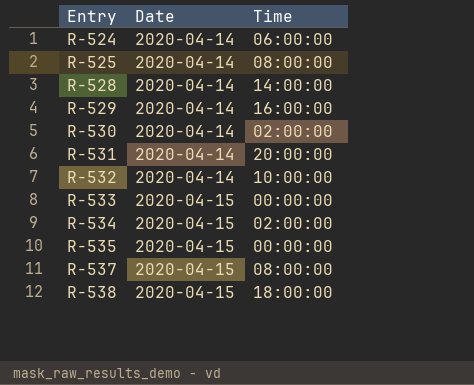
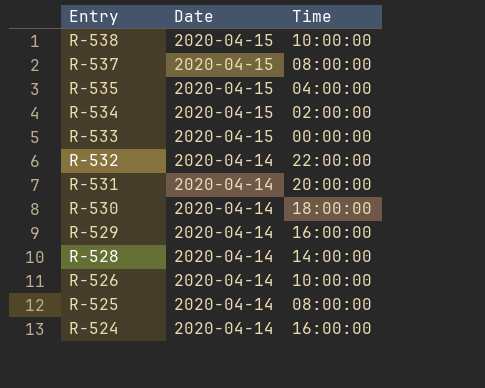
row order: Entry ascending -> Entry descending
R-538 | Time: 18:00:00 -> 10:00:00
R-535 | Time: 00:00:00 -> 04:00:00
R-532 | Time: 10:00:00 -> 22:00:00
R-530 | Time: 02:00:00 -> 18:00:00
row R-526: none -> 2020-04-14 | 10:00:00
R-524 | Time: 06:00:00 -> 16:00:00

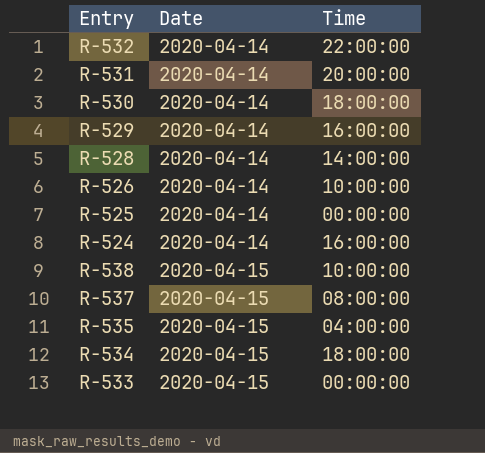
row order: Entry descending -> Date ascending
R-525 | Time: 08:00:00 -> 00:00:00
R-534 | Time: 02:00:00 -> 18:00:00

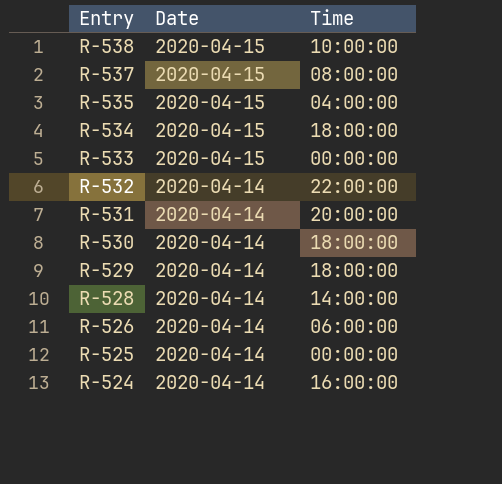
row order: Date ascending -> Entry descending
R-529 | Time: 16:00:00 -> 18:00:00
R-526 | Time: 10:00:00 -> 06:00:00

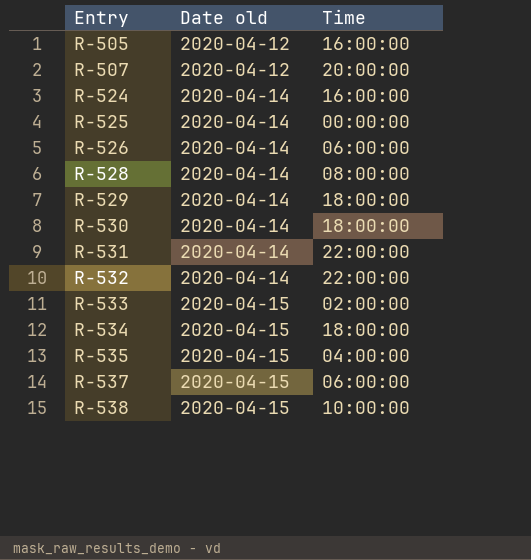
row order: Entry descending -> Entry ascending
column name: Date -> Date old
row R-505: none -> 2020-04-12 | 16:00:00
row R-507: none -> 2020-04-12 | 20:00:00
R-528 | Time: 14:00:00 -> 08:00:00
R-531 | Time: 20:00:00 -> 22:00:00
R-533 | Time: 00:00:00 -> 02:00:00
R-537 | Time: 08:00:00 -> 06:00:00

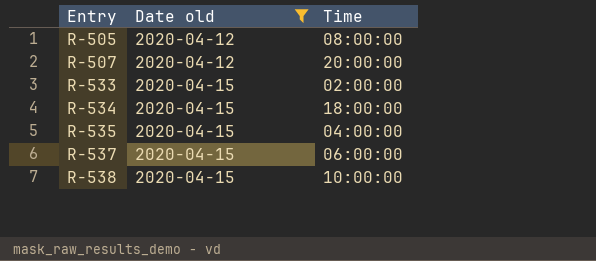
filter: none -> Date old != 2020-04-14
R-505 | Time: 16:00:00 -> 08:00:00

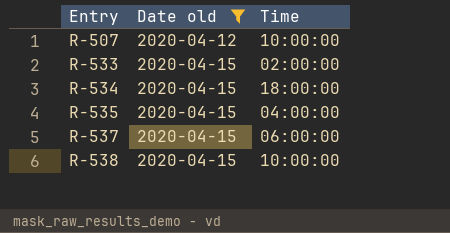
row R-505: 2020-04-12 | 08:00:00 -> none
R-507 | Time: 20:00:00 -> 10:00:00

